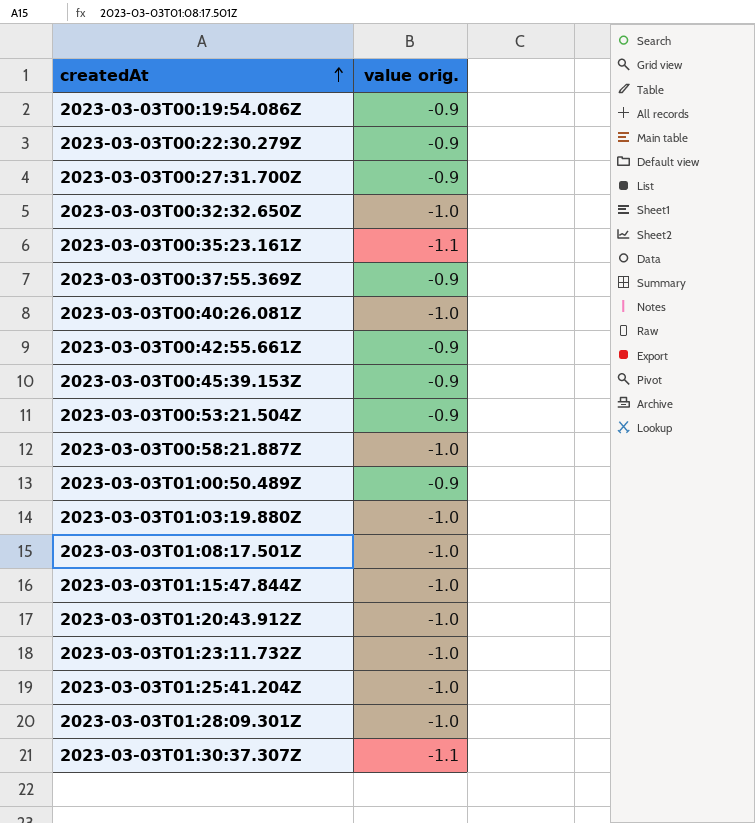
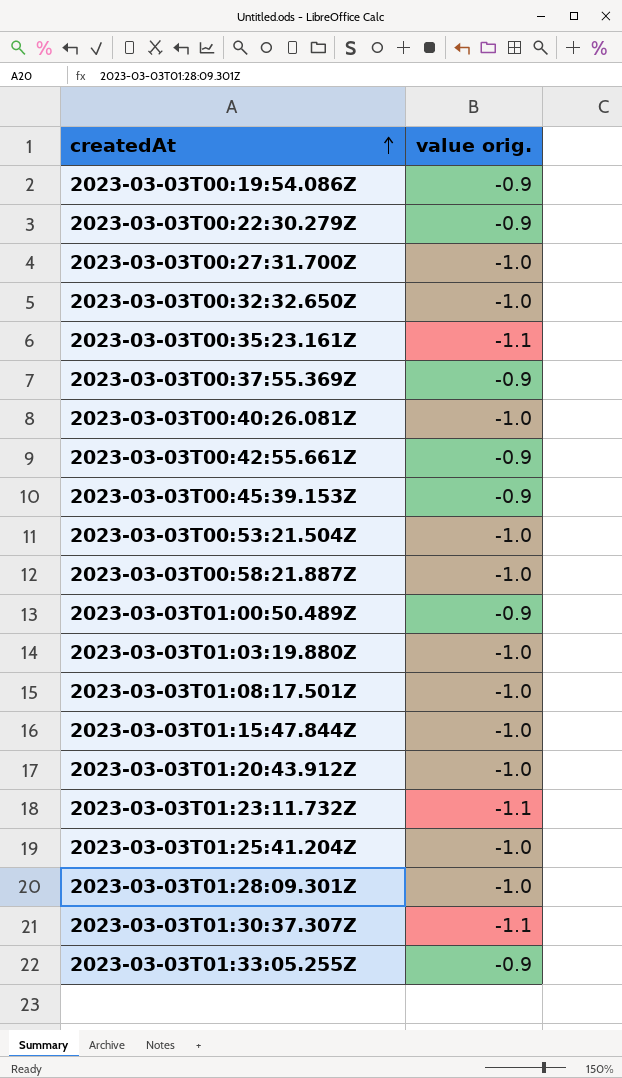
2023-03-03T00:27:31.700Z | value orig.: -0.9 -> -1.0
2023-03-03T00:53:21.504Z | value orig.: -0.9 -> -1.0
2023-03-03T01:23:11.732Z | value orig.: -1.0 -> -1.1
row 2023-03-03T01:33:05.255Z: none -> -0.9

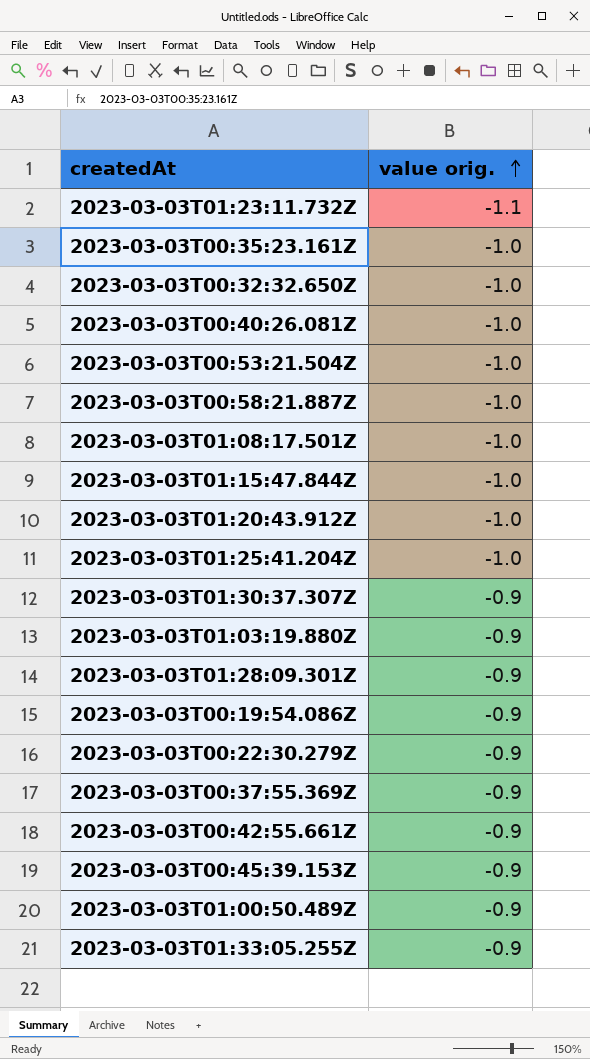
row order: createdAt ascending -> value orig. ascending
row 2023-03-03T00:27:31.700Z: -1.0 -> none
2023-03-03T00:35:23.161Z | value orig.: -1.1 -> -1.0
2023-03-03T01:30:37.307Z | value orig.: -1.1 -> -0.9
2023-03-03T01:03:19.880Z | value orig.: -1.0 -> -0.9
2023-03-03T01:28:09.301Z | value orig.: -1.0 -> -0.9

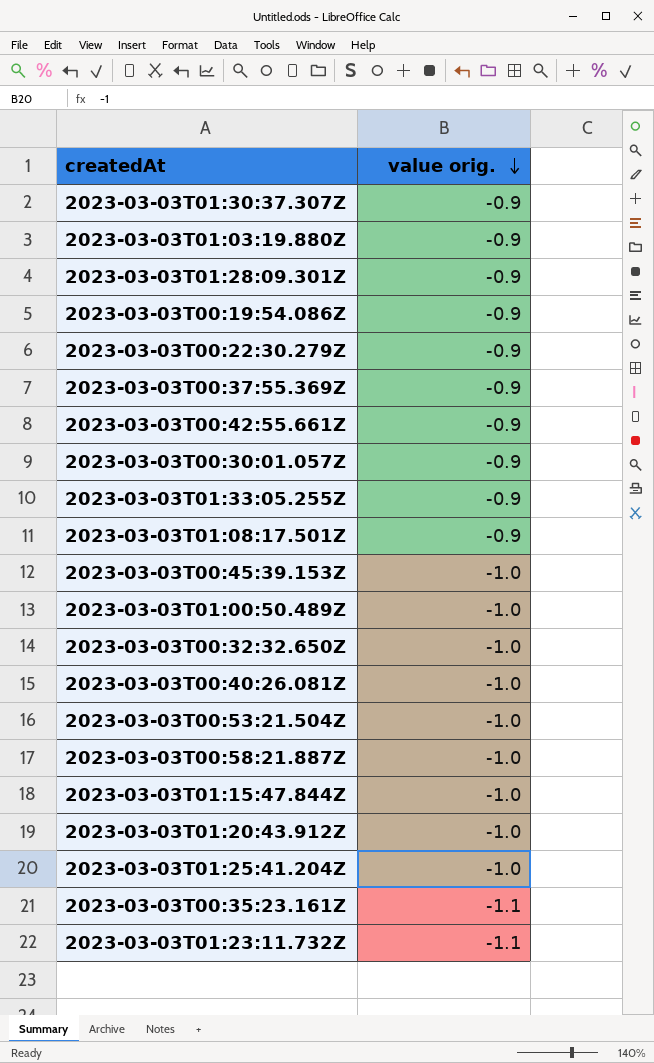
row order: value orig. ascending -> value orig. descending
row 2023-03-03T00:30:01.057Z: none -> -0.9
2023-03-03T01:08:17.501Z | value orig.: -1.0 -> -0.9
2023-03-03T00:45:39.153Z | value orig.: -0.9 -> -1.0
2023-03-03T01:00:50.489Z | value orig.: -0.9 -> -1.0
2023-03-03T00:35:23.161Z | value orig.: -1.0 -> -1.1

